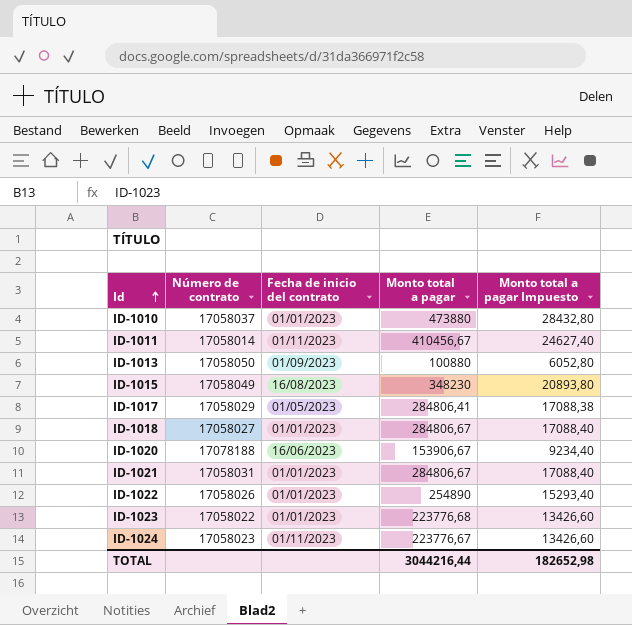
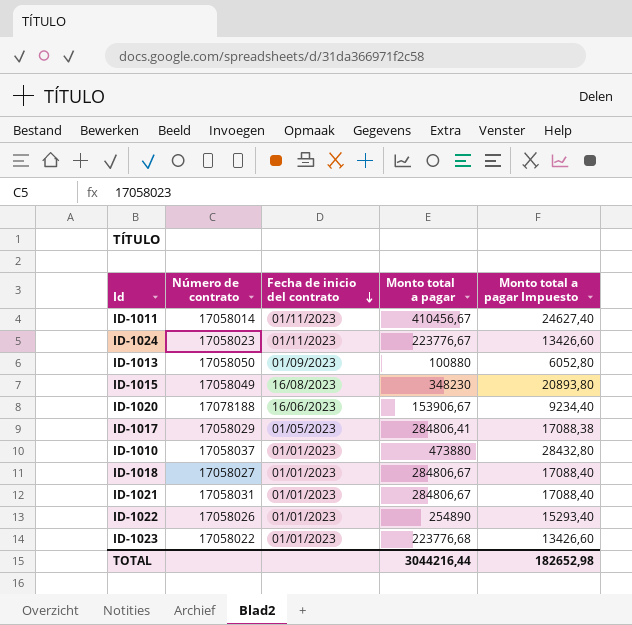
row order: Id ascending -> Fecha de inicio del contrato descending

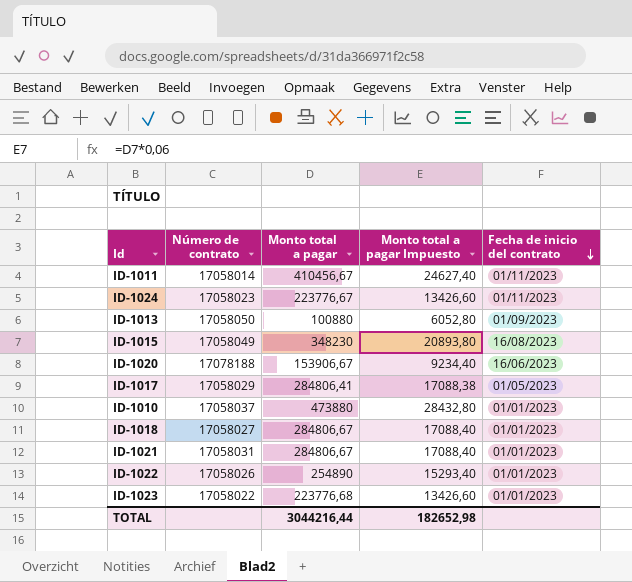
column Fecha de inicio del contrato | position: 3 -> 5

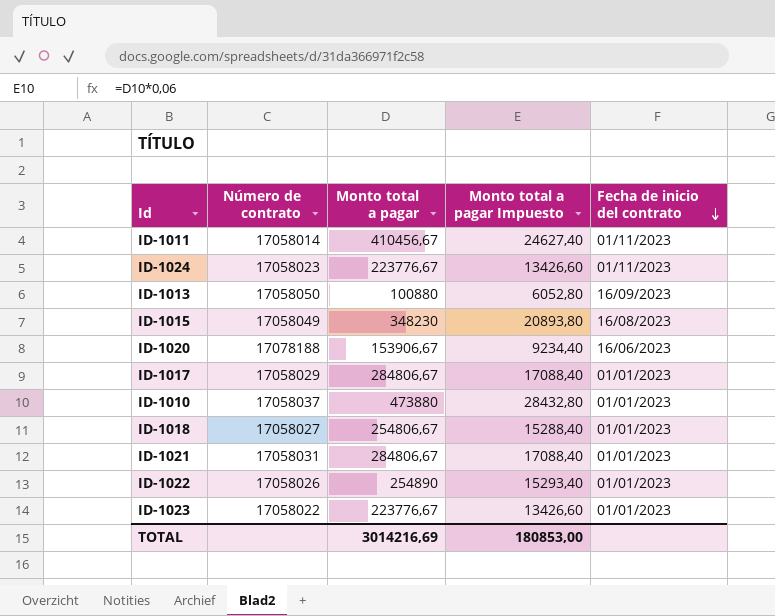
ID-1013 | Fecha de inicio del contrato: 01/09/2023 -> 16/09/2023
ID-1017 | Monto total a pagar: 284806,41 -> 284806,67
ID-1017 | Monto total a pagar Impuesto: 17088,38 -> 17088,40
ID-1017 | Fecha de inicio del contrato: 01/05/2023 -> 01/01/2023
ID-1018 | Monto total a pagar: 284806,67 -> 254806,67
ID-1018 | Monto total a pagar Impuesto: 17088,40 -> 15288,40
ID-1023 | Monto total a pagar: 223776,68 -> 223776,67
TOTAL | Monto total a pagar: 3044216,44 -> 3014216,69
TOTAL | Monto total a pagar Impuesto: 182652,98 -> 180853,00

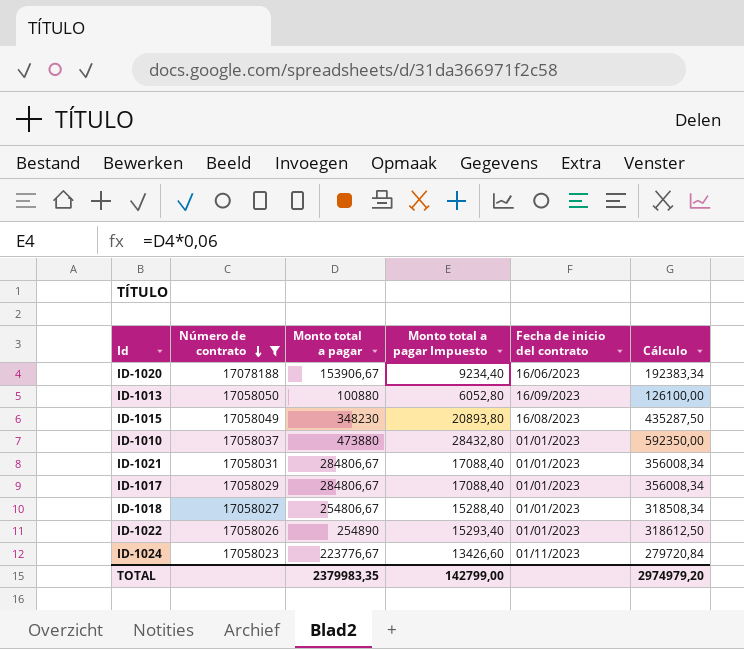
filter: none -> Número de contrato >= 17058023
row order: Fecha de inicio del contrato descending -> Número de contrato descending
column Cálculo | formula: none -> [Monto total a pagar] * 1,25
TOTAL | Monto total a pagar: 3014216,69 -> 2379983,35
TOTAL | Monto total a pagar Impuesto: 180853,00 -> 142799,00

